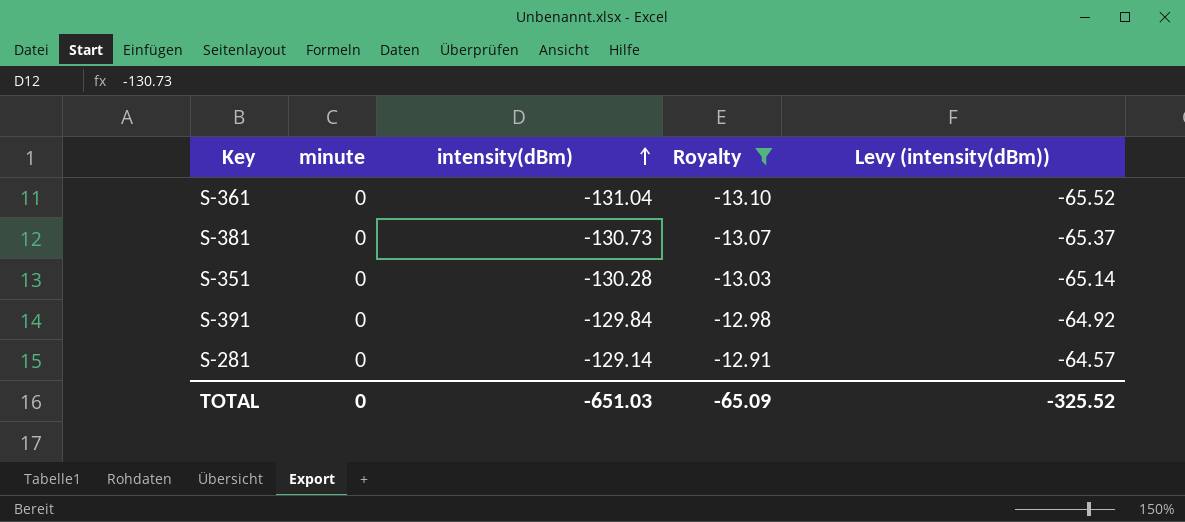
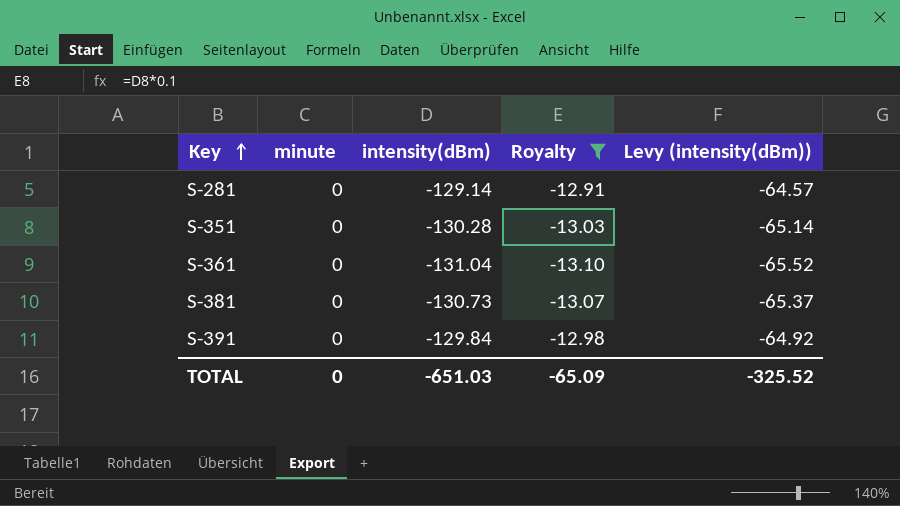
row order: intensity(dBm) ascending -> Key ascending

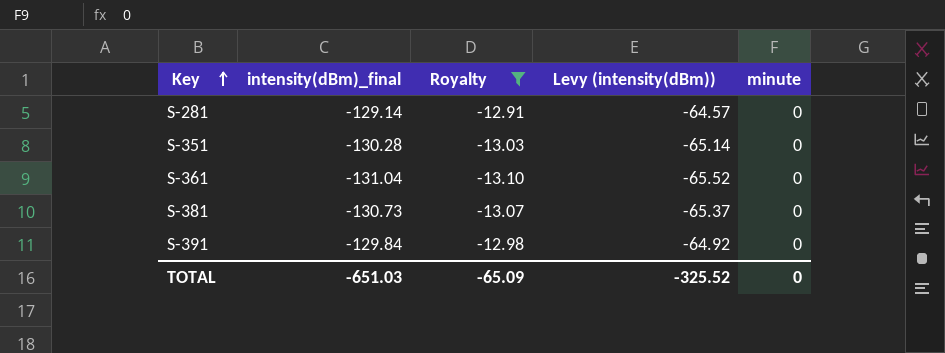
column name: intensity(dBm) -> intensity(dBm)_final
column minute | position: 2 -> 5

